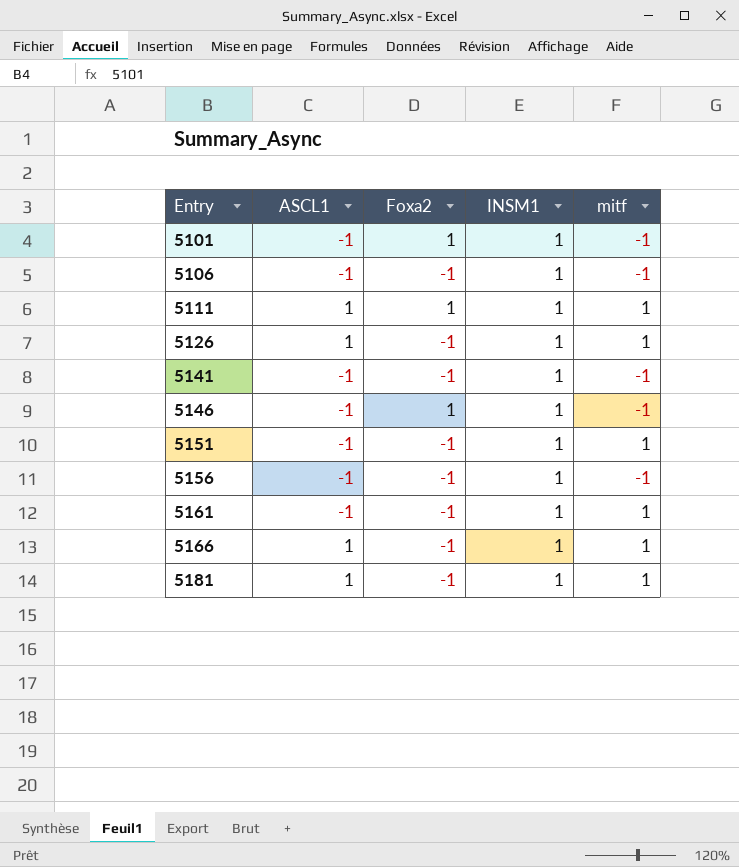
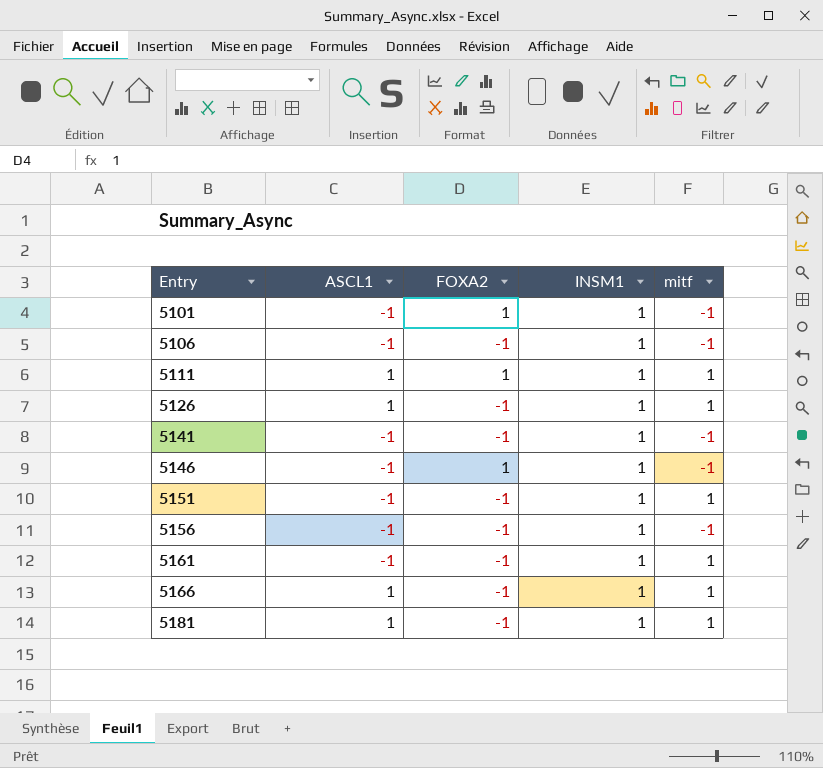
column name: Foxa2 -> FOXA2

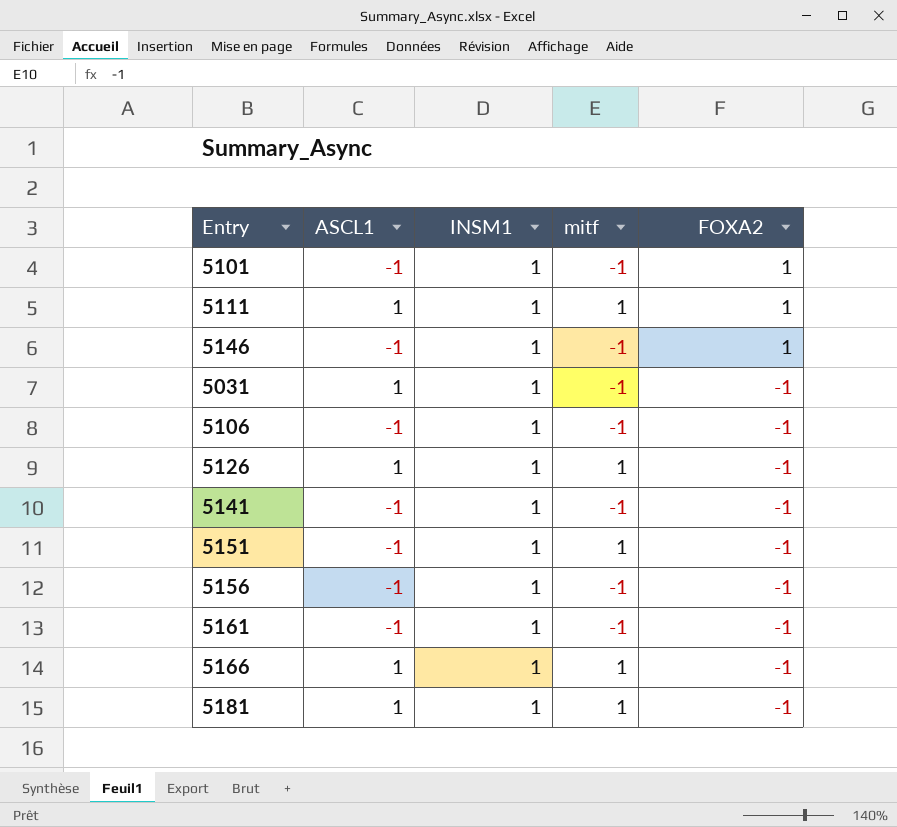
row order: Entry ascending -> FOXA2 descending
column FOXA2 | position: 3 -> 5
row 5031: none -> 1 | 1 | -1 | -1
5161 | mitf: 1 -> -1

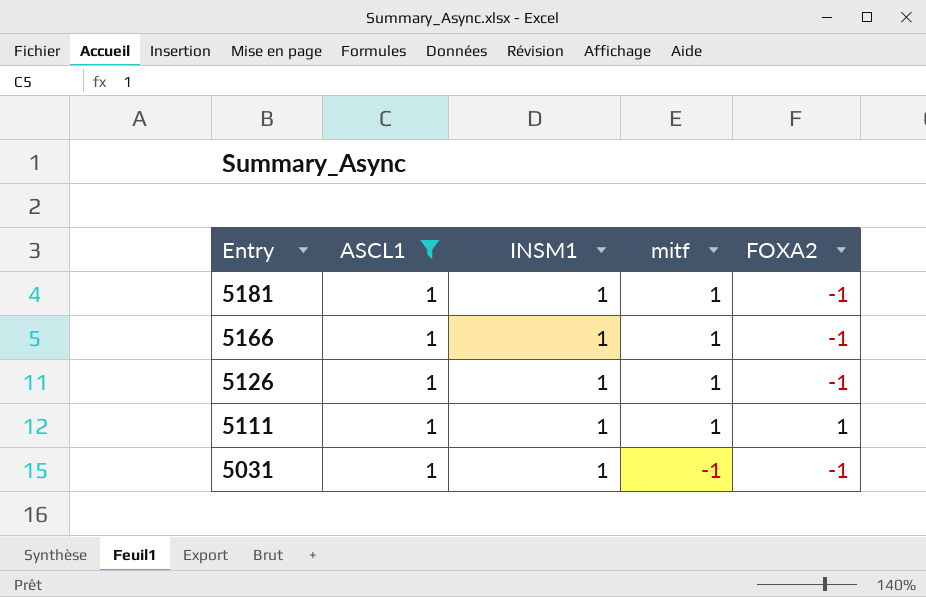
filter: none -> ASCL1 = 1
row order: FOXA2 descending -> Entry descending

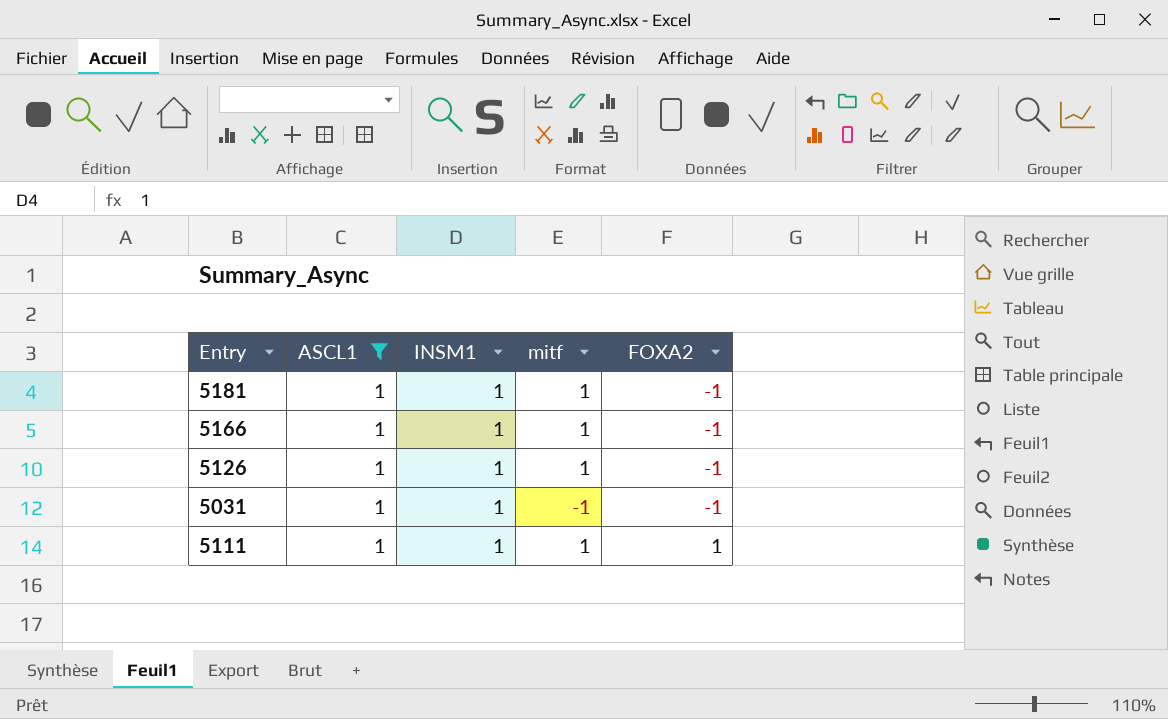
row order: Entry descending -> FOXA2 ascending

